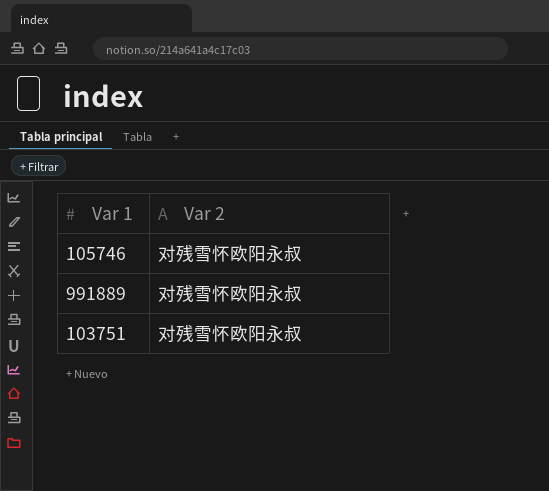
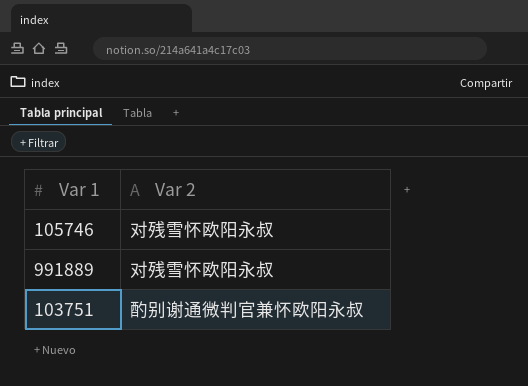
103751 | Var 2: 对残雪怀欧阳永叔 -> 酌别谢通微判官兼怀欧阳永叔

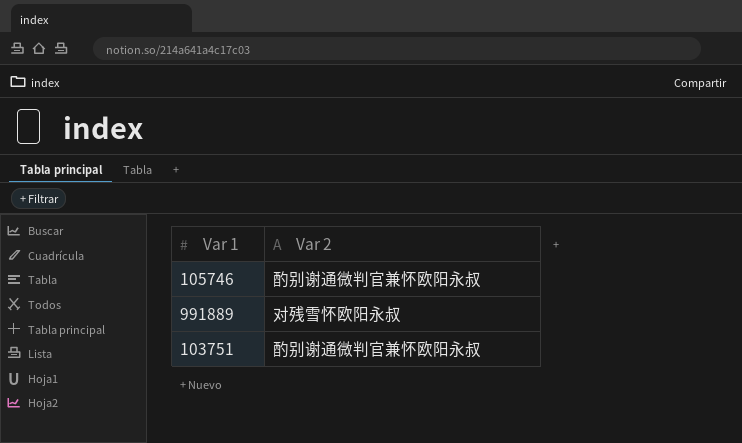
105746 | Var 2: 对残雪怀欧阳永叔 -> 酌别谢通微判官兼怀欧阳永叔

